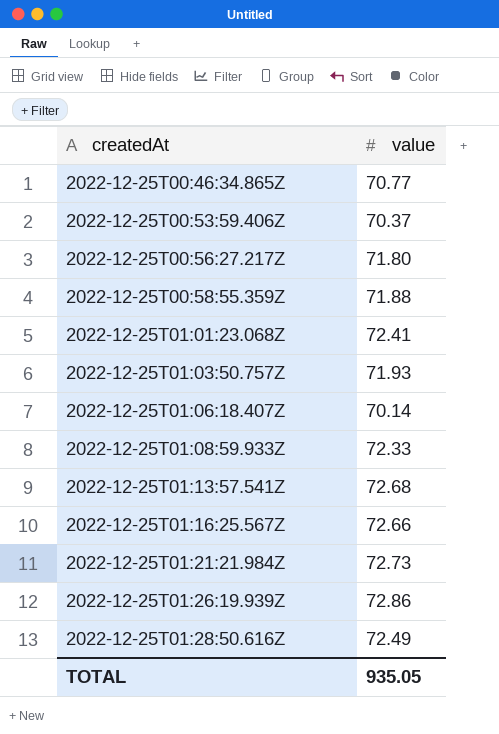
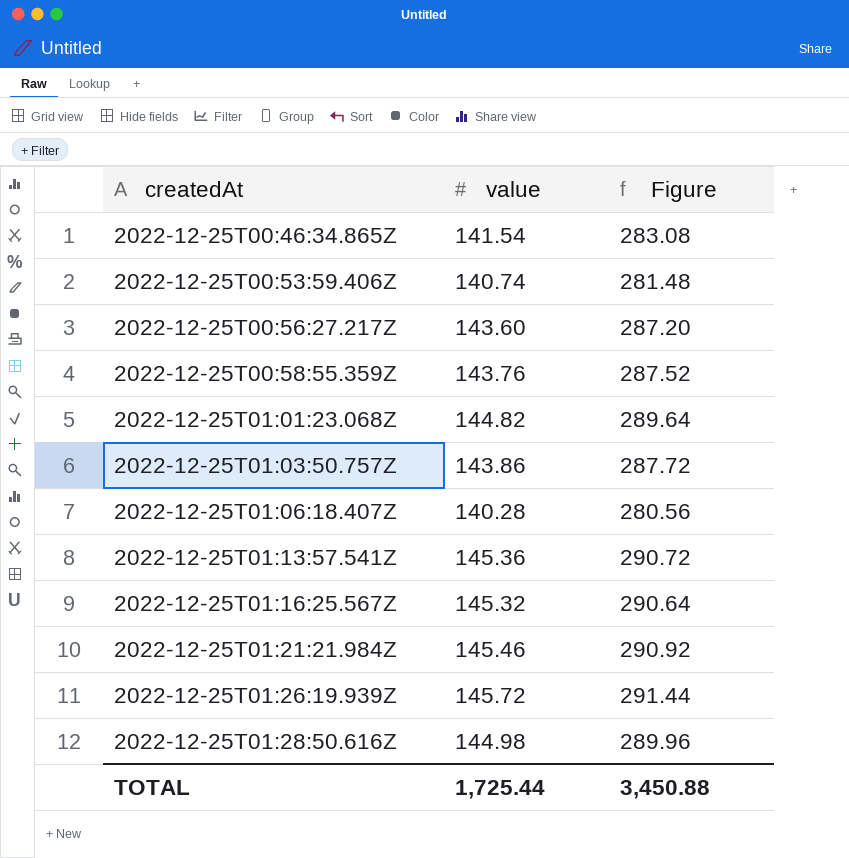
column Figure | formula: none -> [value] * 2
row 2022-12-25T01:08:59.933Z: 72.33 -> none
2022-12-25T00:46:34.865Z | value: 70.77 -> 141.54
2022-12-25T00:53:59.406Z | value: 70.37 -> 140.74
2022-12-25T00:56:27.217Z | value: 71.80 -> 143.60
2022-12-25T00:58:55.359Z | value: 71.88 -> 143.76
2022-12-25T01:01:23.068Z | value: 72.41 -> 144.82
2022-12-25T01:03:50.757Z | value: 71.93 -> 143.86
2022-12-25T01:06:18.407Z | value: 70.14 -> 140.28
2022-12-25T01:13:57.541Z | value: 72.68 -> 145.36
2022-12-25T01:16:25.567Z | value: 72.66 -> 145.32
2022-12-25T01:21:21.984Z | value: 72.73 -> 145.46
2022-12-25T01:26:19.939Z | value: 72.86 -> 145.72
2022-12-25T01:28:50.616Z | value: 72.49 -> 144.98
TOTAL | value: 935.05 -> 1,725.44

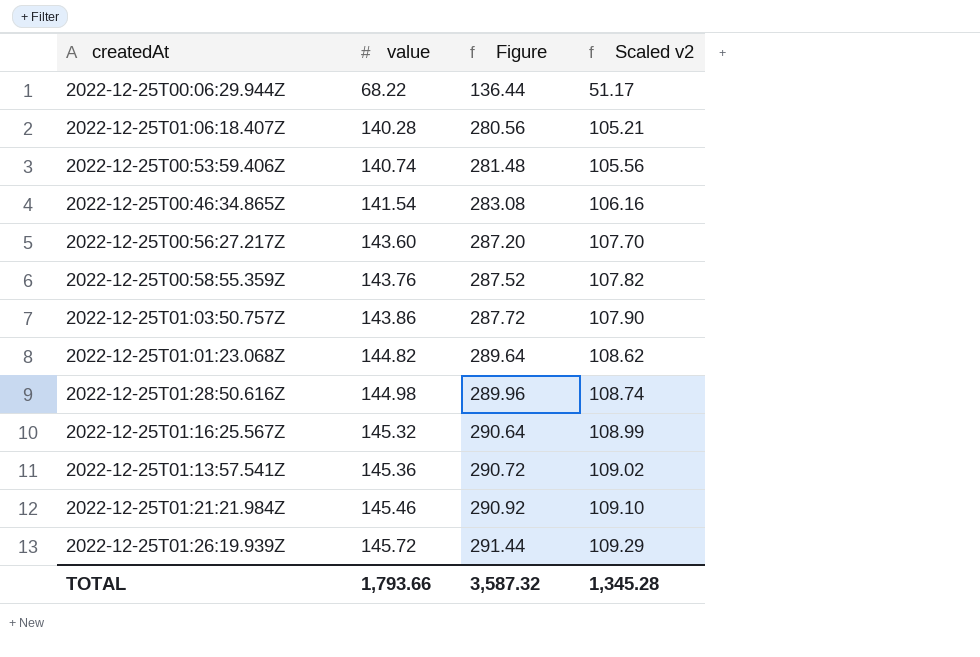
row order: createdAt ascending -> value ascending
column Scaled v2 | formula: none -> [value] * 0.75
row 2022-12-25T00:06:29.944Z: none -> 68.22 | 136.44 | 51.17
TOTAL | value: 1,725.44 -> 1,793.66
TOTAL | Figure: 3,450.88 -> 3,587.32

